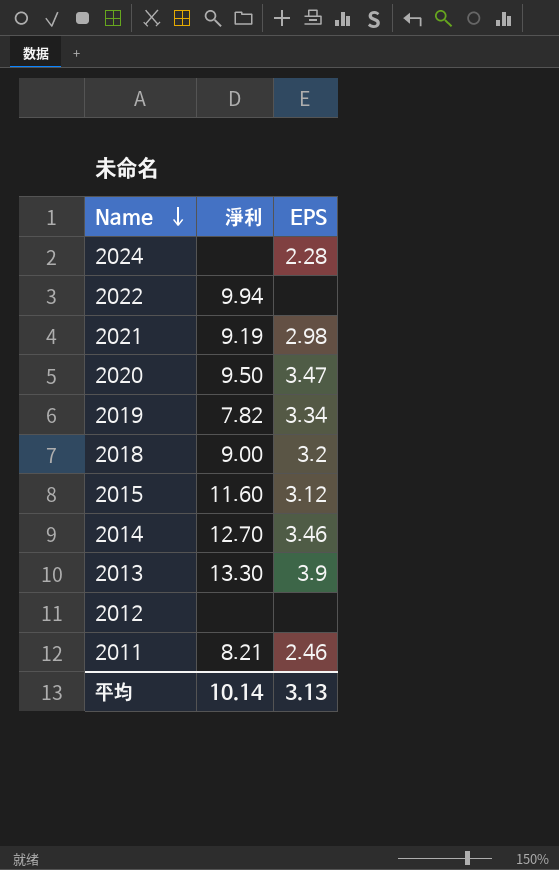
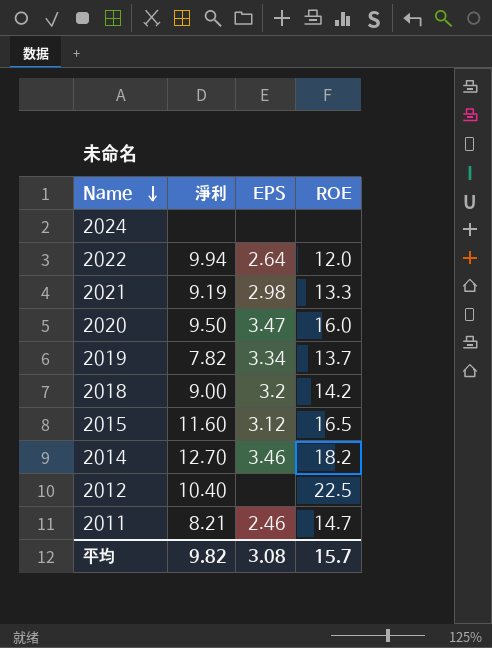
column ROE | position: none -> 4
row 2013: 13.30 | 3.9 -> none
2024 | EPS: 2.28 -> none
2022 | EPS: none -> 2.64
2012 | 淨利: none -> 10.40
平均 | 淨利: 10.14 -> 9.82
平均 | EPS: 3.13 -> 3.08

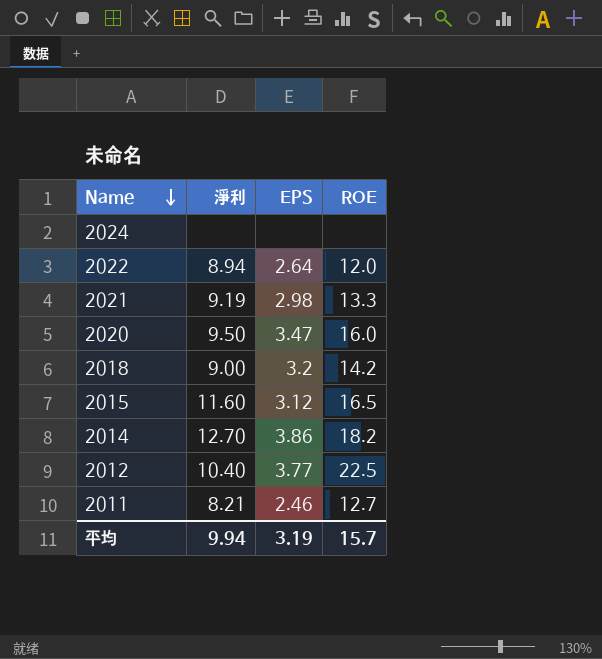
row 2019: 7.82 | 3.34 | 13.7 -> none
2022 | 淨利: 9.94 -> 8.94
2014 | EPS: 3.46 -> 3.86
2012 | EPS: none -> 3.77
2011 | ROE: 14.7 -> 12.7
平均 | 淨利: 9.82 -> 9.94
平均 | EPS: 3.08 -> 3.19

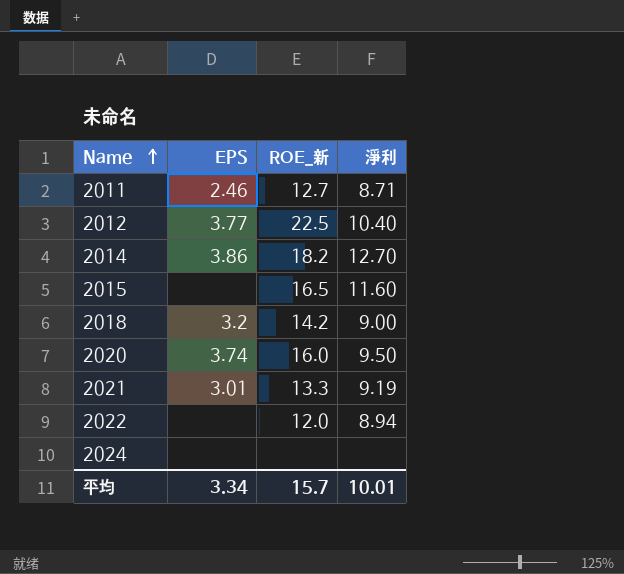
row order: Name descending -> Name ascending
column name: ROE -> ROE_新
column 淨利 | position: 2 -> 4
2011 | 淨利: 8.21 -> 8.71
2015 | EPS: 3.12 -> none
2020 | EPS: 3.47 -> 3.74
2021 | EPS: 2.98 -> 3.01
2022 | EPS: 2.64 -> none
平均 | EPS: 3.19 -> 3.34
平均 | 淨利: 9.94 -> 10.01

